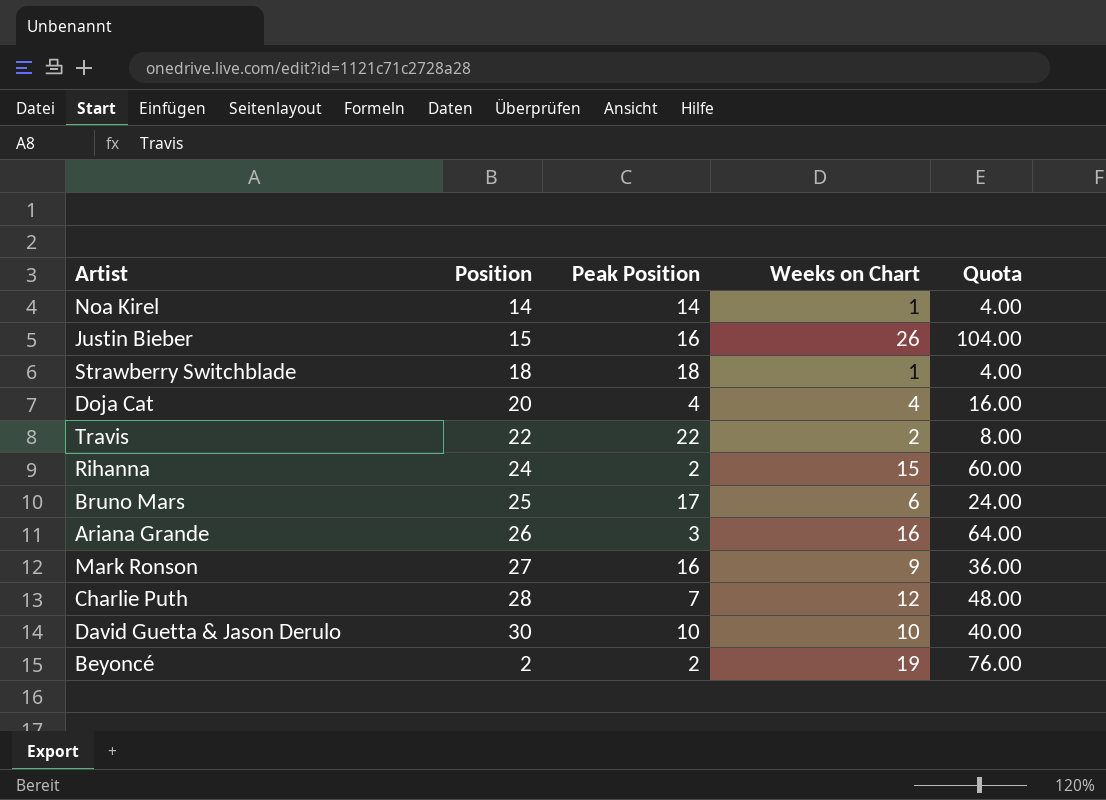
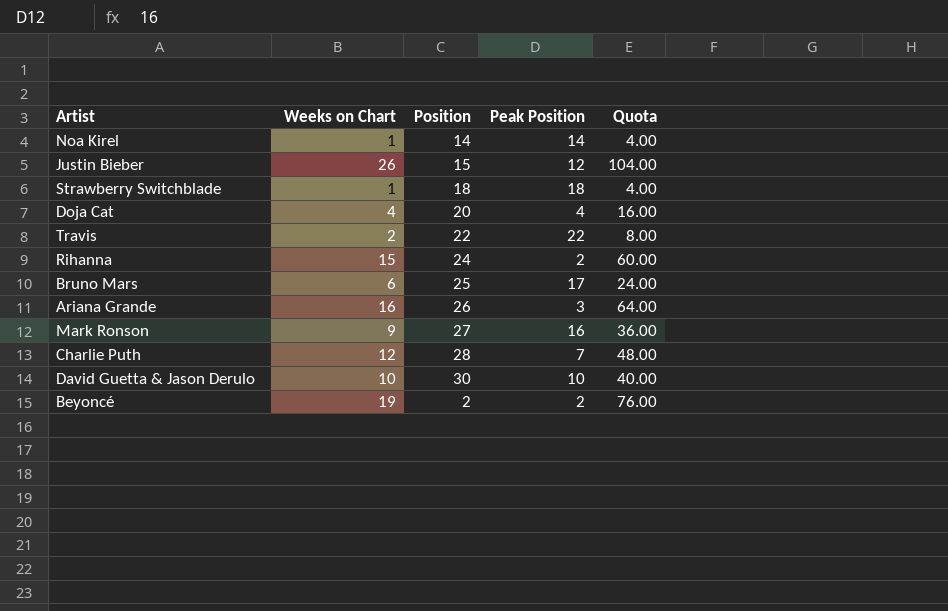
column Weeks on Chart | position: 4 -> 2
Justin Bieber | Peak Position: 16 -> 12

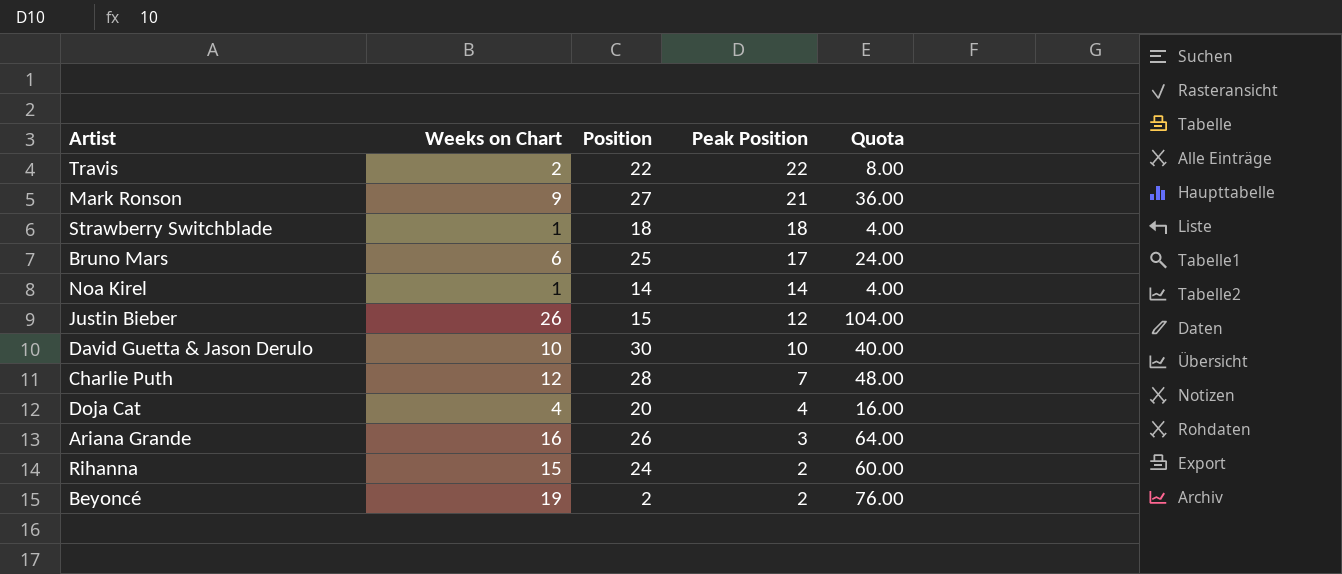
row order: none -> Peak Position descending
Mark Ronson | Peak Position: 16 -> 21

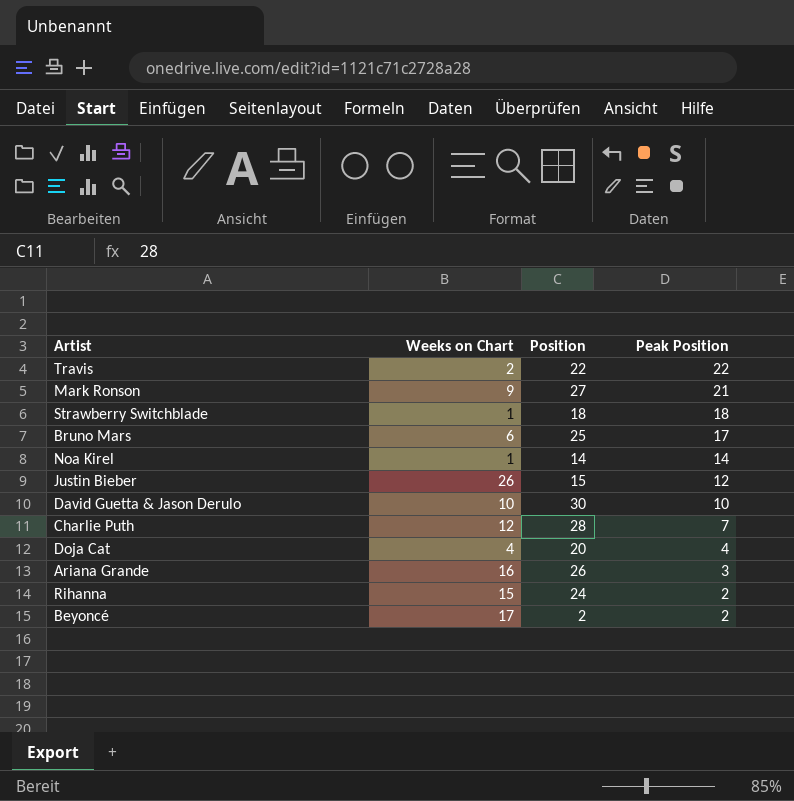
column Quota | formula: [Weeks on Chart] * 4 -> none
Beyoncé | Weeks on Chart: 19 -> 17

